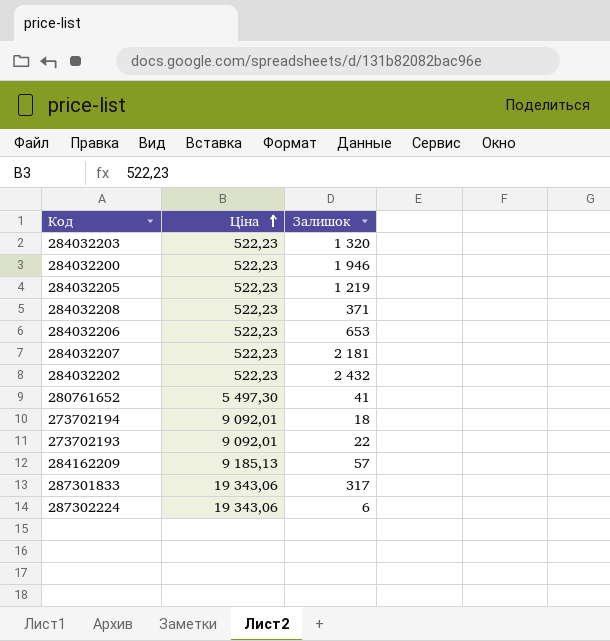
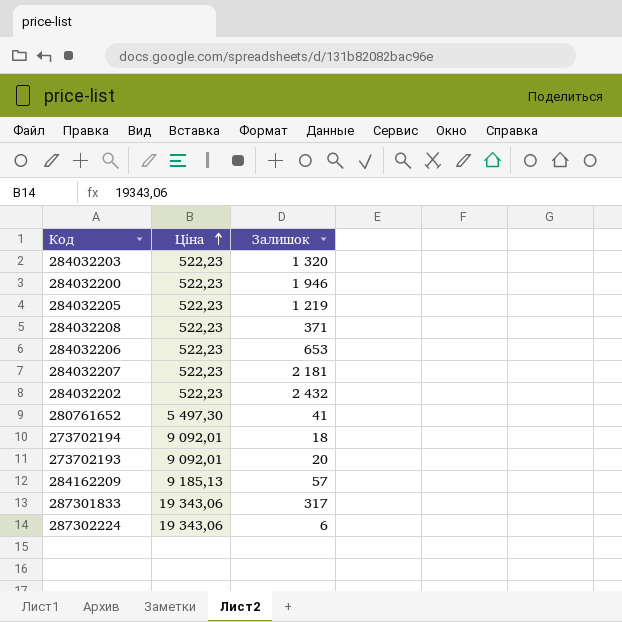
273702193 | Залишок: 22 -> 20

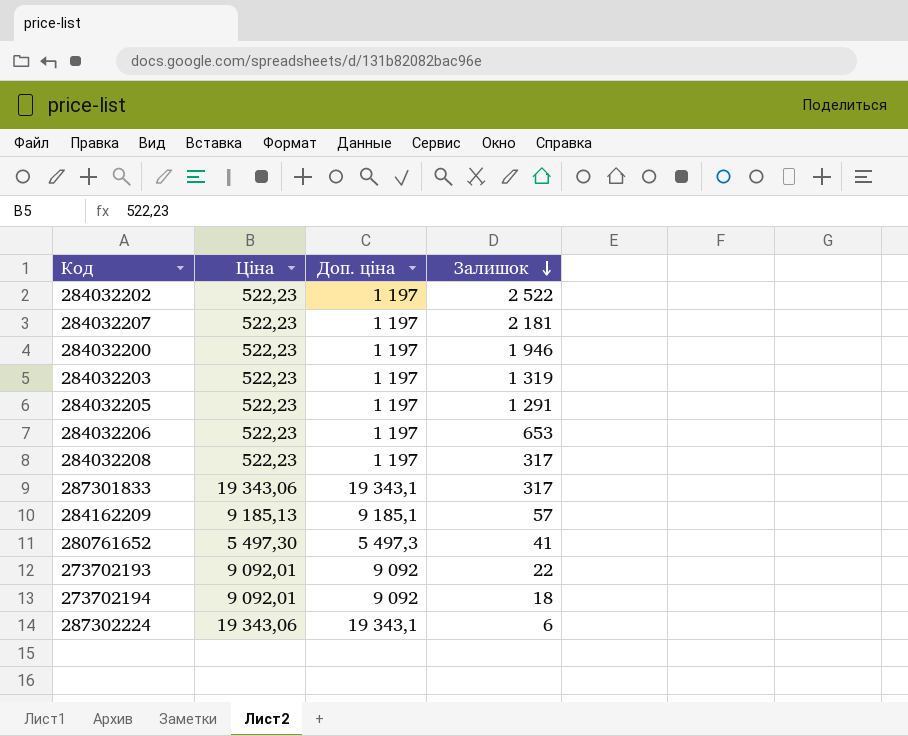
row order: Ціна ascending -> Залишок descending
column Доп. ціна | position: none -> 3
284032202 | Залишок: 2 432 -> 2 522
284032203 | Залишок: 1 320 -> 1 319
284032205 | Залишок: 1 219 -> 1 291
284032208 | Залишок: 371 -> 317
273702193 | Залишок: 20 -> 22

